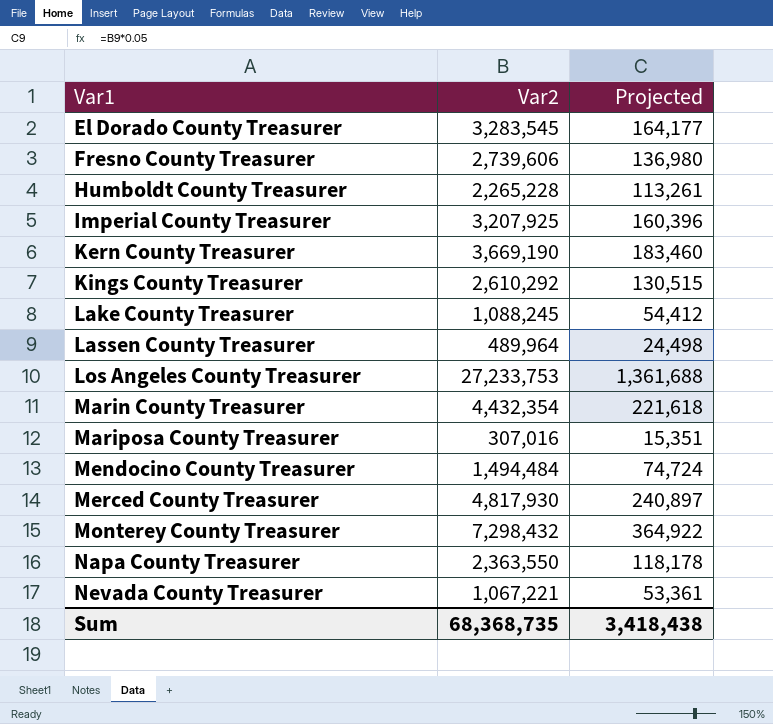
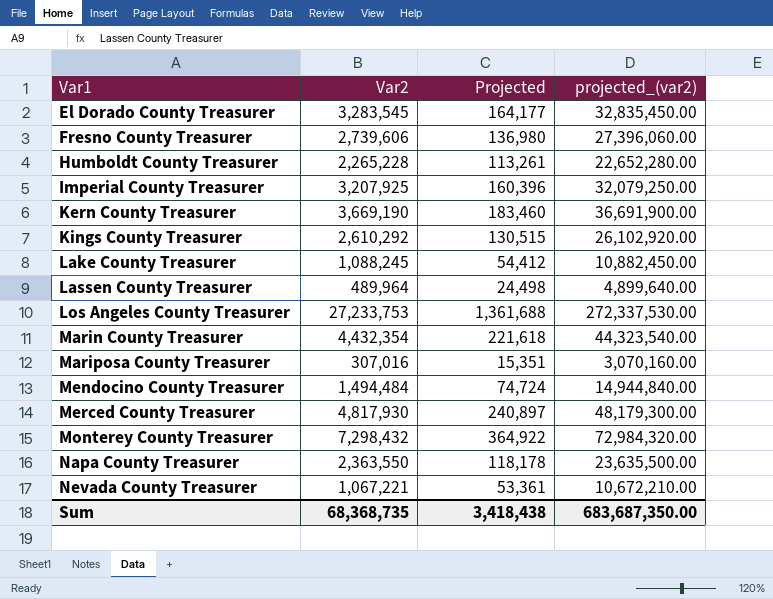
column projected_(var2) | formula: none -> [Var2] * 10

